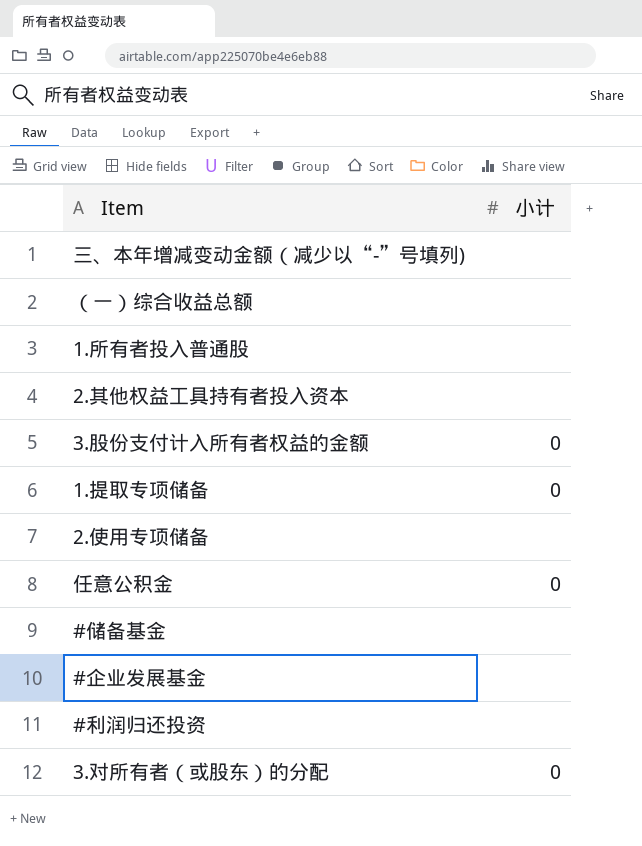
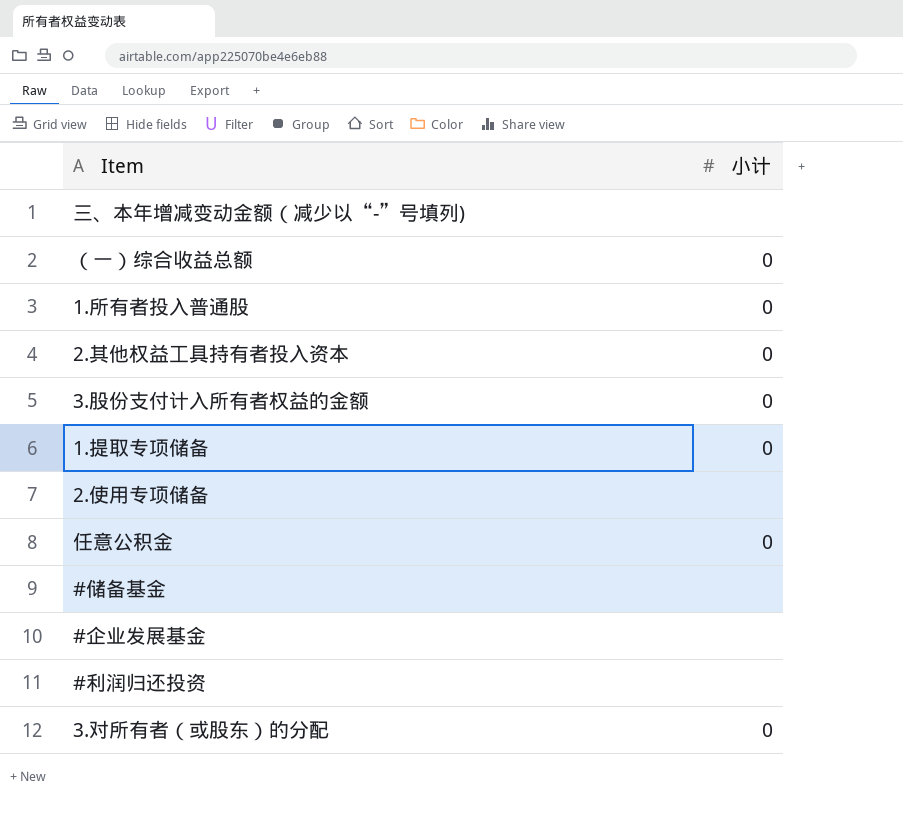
（一）综合收益总额 | 小计: none -> 0
1.所有者投入普通股 | 小计: none -> 0
2.其他权益工具持有者投入资本 | 小计: none -> 0

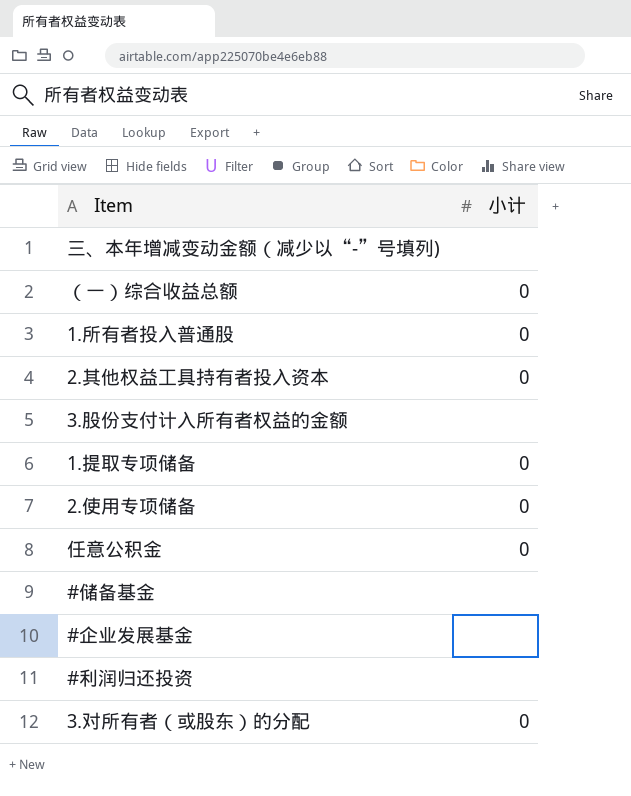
3.股份支付计入所有者权益的金额 | 小计: 0 -> none
2.使用专项储备 | 小计: none -> 0

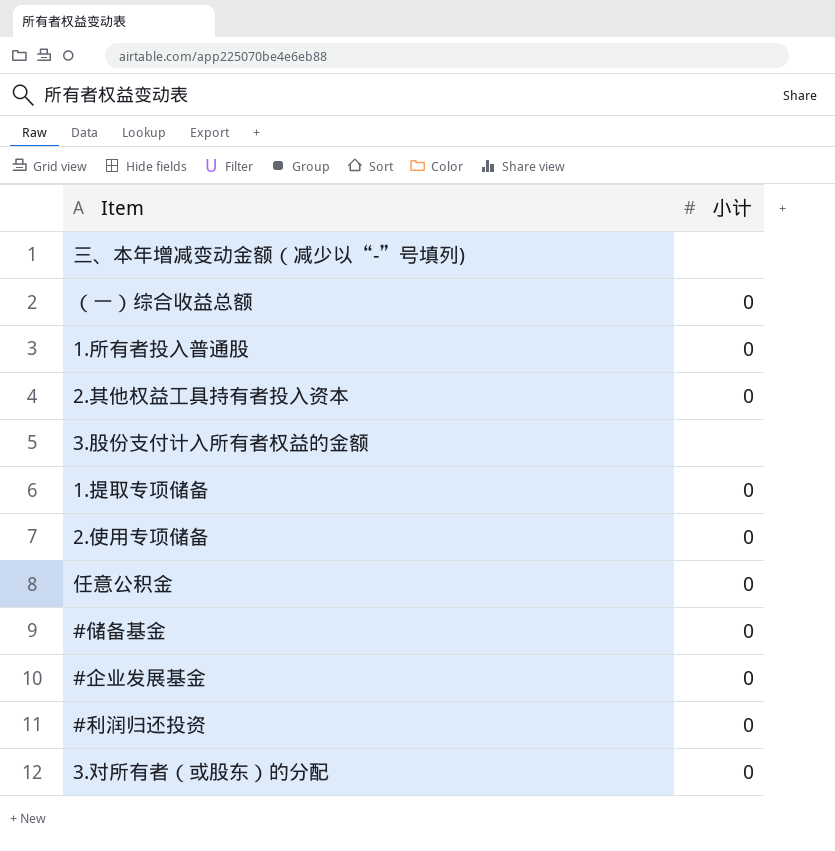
#储备基金 | 小计: none -> 0
#企业发展基金 | 小计: none -> 0
#利润归还投资 | 小计: none -> 0

